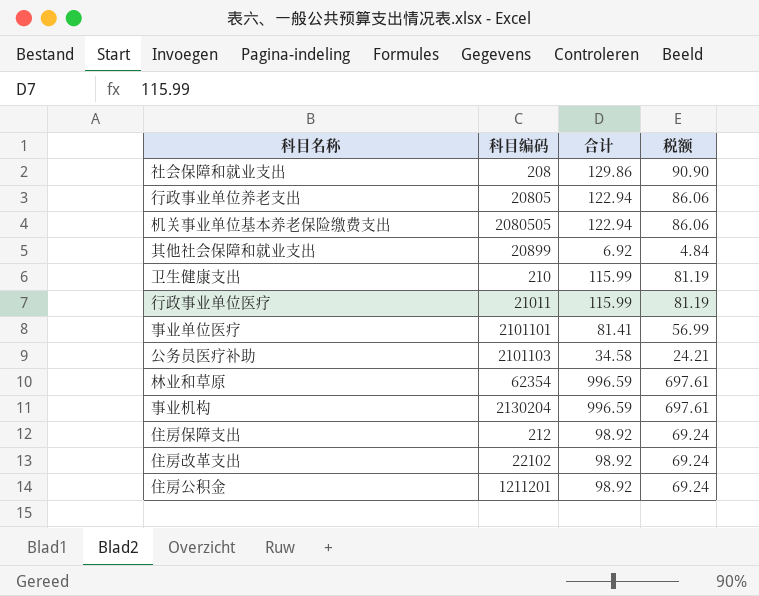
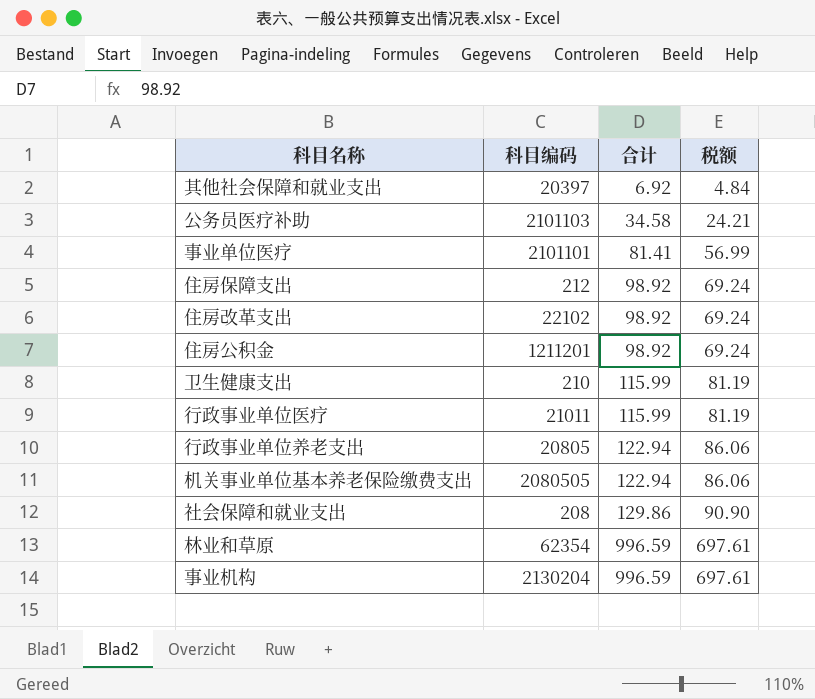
row order: none -> 合计 ascending
其他社会保障和就业支出 | 科目编码: 20899 -> 20397

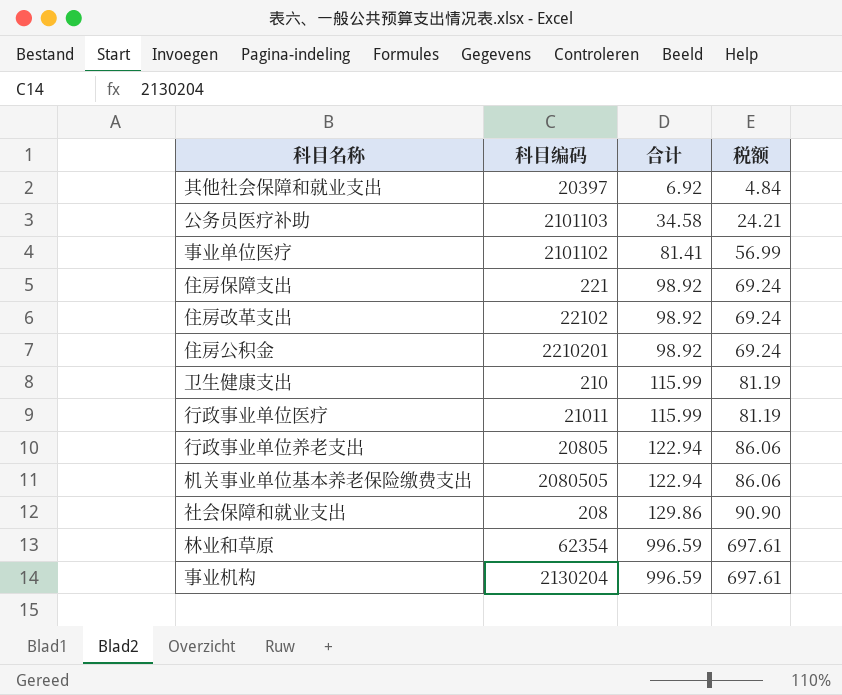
事业单位医疗 | 科目编码: 2101101 -> 2101102
住房保障支出 | 科目编码: 212 -> 221
住房公积金 | 科目编码: 1211201 -> 2210201

